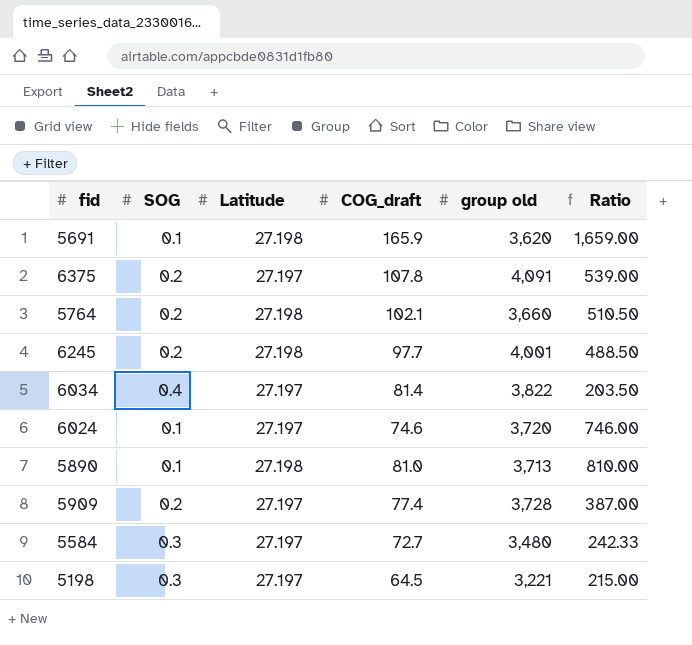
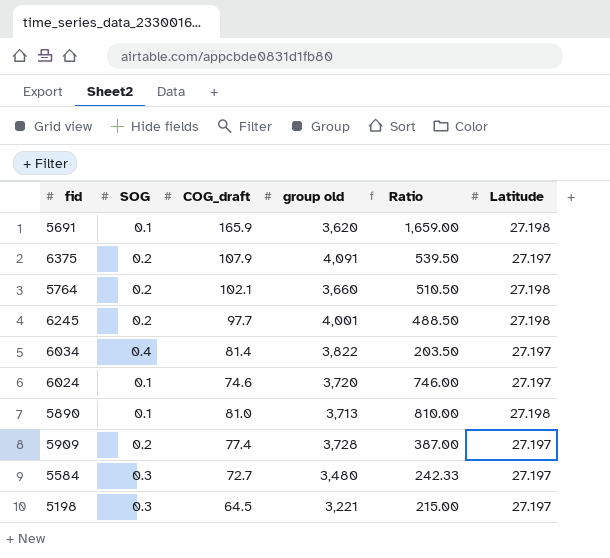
column Latitude | position: 3 -> 6
6375 | COG_draft: 107.8 -> 107.9
6375 | Ratio: 539.00 -> 539.50

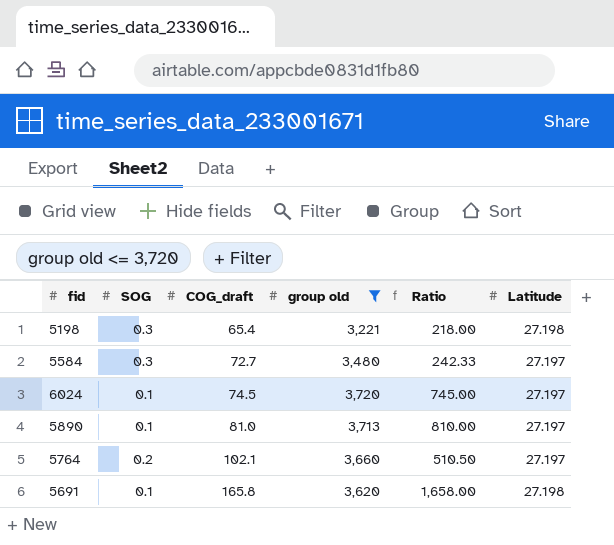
filter: none -> group old <= 3,720
row order: none -> COG_draft ascending
5198 | COG_draft: 64.5 -> 65.4
5198 | Ratio: 215.00 -> 218.00
5198 | Latitude: 27.197 -> 27.198
6024 | COG_draft: 74.6 -> 74.5
6024 | Ratio: 746.00 -> 745.00
5890 | Latitude: 27.198 -> 27.197
5764 | Latitude: 27.198 -> 27.197
5691 | COG_draft: 165.9 -> 165.8
5691 | Ratio: 1,659.00 -> 1,658.00

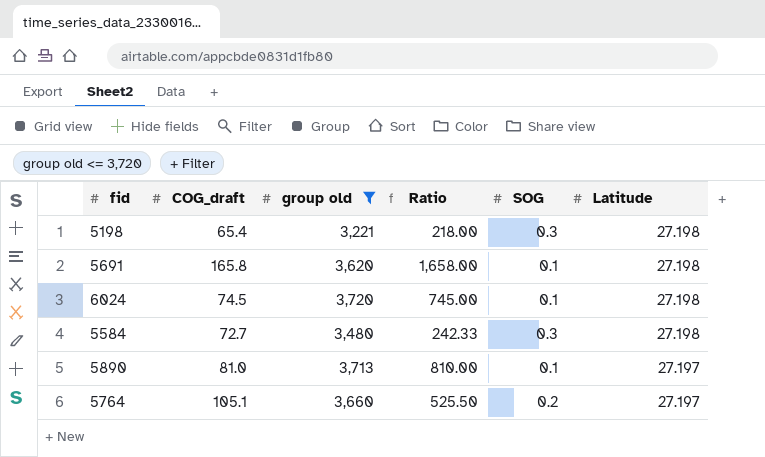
row order: COG_draft ascending -> Latitude descending
column SOG | position: 2 -> 5
6024 | Latitude: 27.197 -> 27.198
5584 | Latitude: 27.197 -> 27.198
5764 | COG_draft: 102.1 -> 105.1
5764 | Ratio: 510.50 -> 525.50

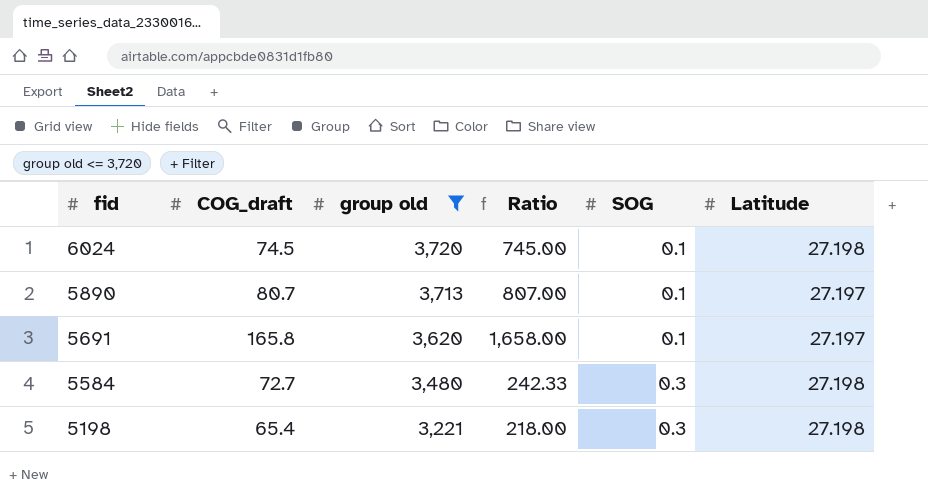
row order: Latitude descending -> fid descending
row 5764: 105.1 | 3,660 | 525.50 | 0.2 | 27.197 -> none
5890 | COG_draft: 81.0 -> 80.7
5890 | Ratio: 810.00 -> 807.00
5691 | Latitude: 27.198 -> 27.197

